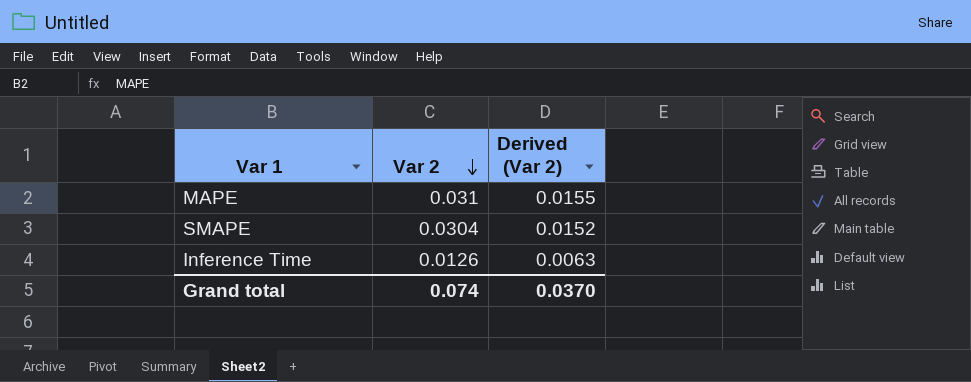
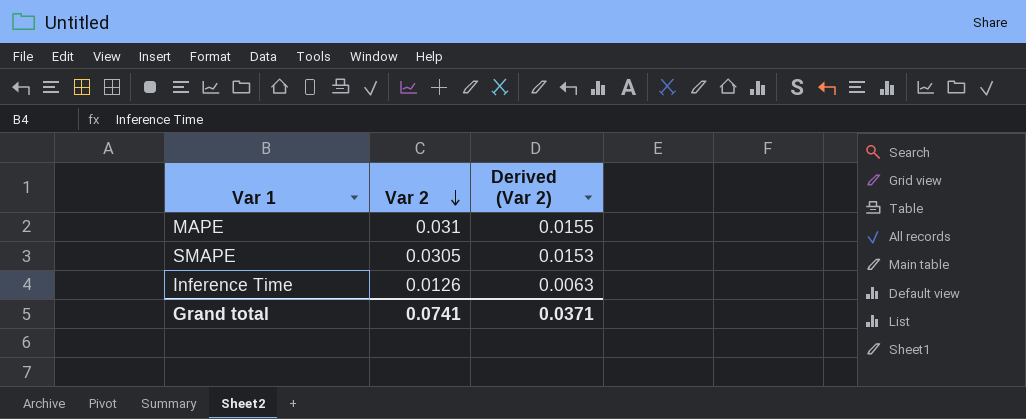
SMAPE | Var 2: 0.0304 -> 0.0305
SMAPE | Derived (Var 2): 0.0152 -> 0.0153
Grand total | Var 2: 0.074 -> 0.0741
Grand total | Derived (Var 2): 0.0370 -> 0.0371

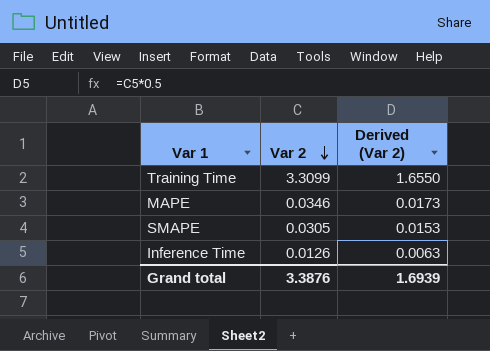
row Training Time: none -> 3.3099 | 1.6550
MAPE | Var 2: 0.031 -> 0.0346
MAPE | Derived (Var 2): 0.0155 -> 0.0173
Grand total | Var 2: 0.0741 -> 3.3876
Grand total | Derived (Var 2): 0.0371 -> 1.6939

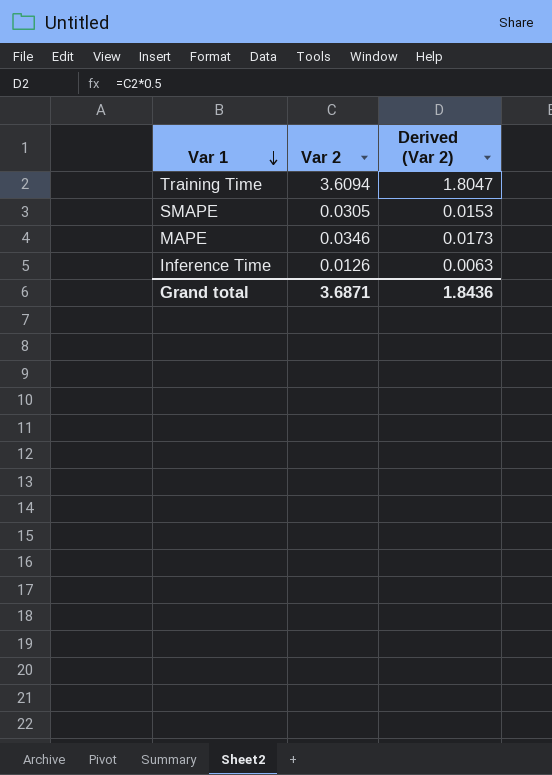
row order: Var 2 descending -> Var 1 descending
Training Time | Var 2: 3.3099 -> 3.6094
Training Time | Derived (Var 2): 1.6550 -> 1.8047
Grand total | Var 2: 3.3876 -> 3.6871
Grand total | Derived (Var 2): 1.6939 -> 1.8436

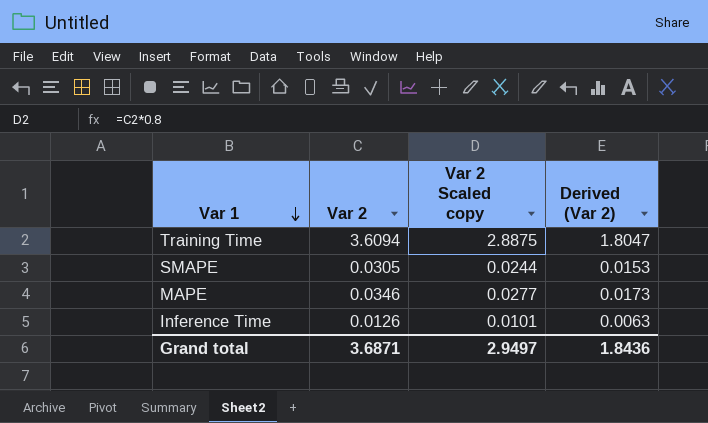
column Var 2 Scaled copy | formula: none -> [Var 2] * 0.8

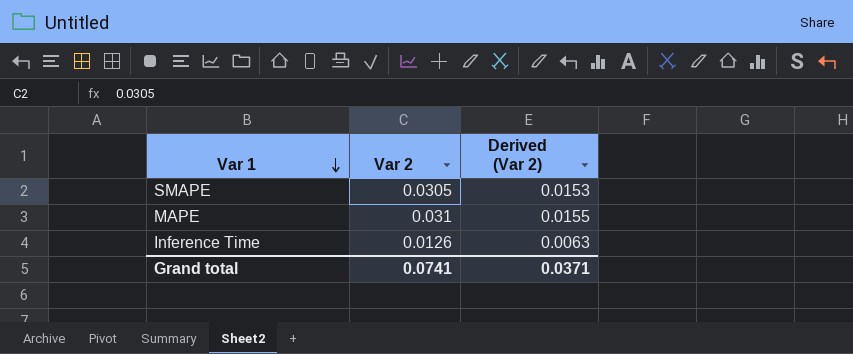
column Var 2 Scaled copy | formula: [Var 2] * 0.8 -> none
row Training Time: 3.6094 | 2.8875 | 1.8047 -> none
MAPE | Var 2: 0.0346 -> 0.031
MAPE | Derived (Var 2): 0.0173 -> 0.0155
Grand total | Var 2: 3.6871 -> 0.0741
Grand total | Derived (Var 2): 1.8436 -> 0.0371

